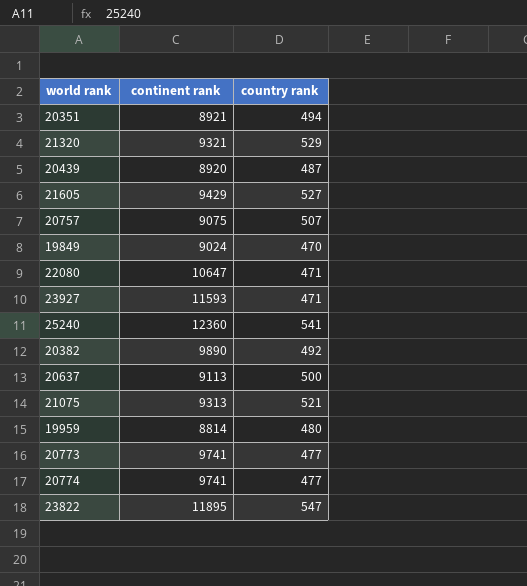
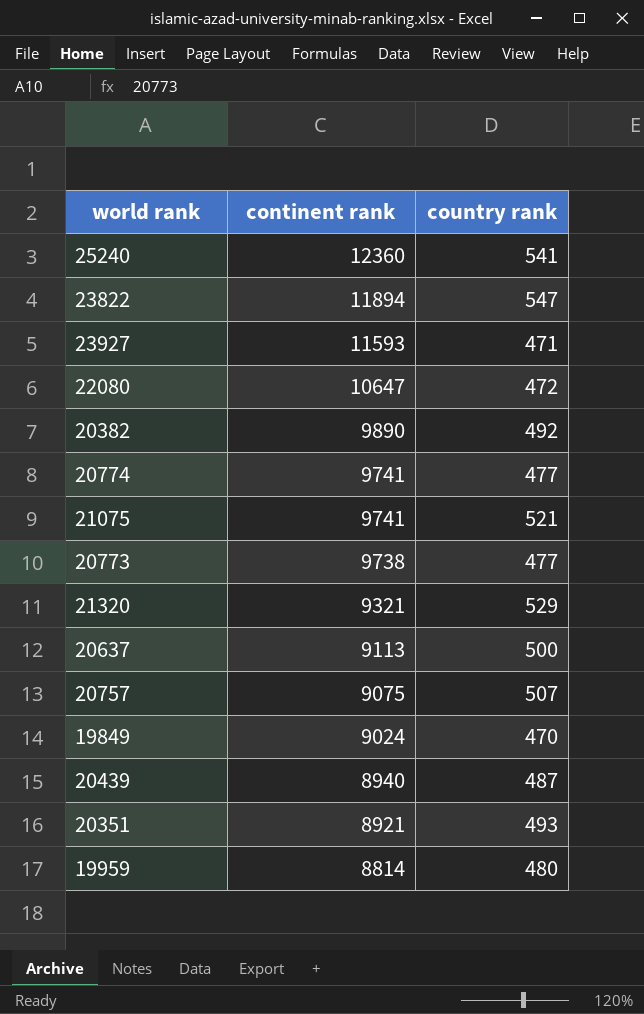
row order: none -> continent rank descending
row 21605: 9429 | 527 -> none
23822 | continent rank: 11895 -> 11894
22080 | country rank: 471 -> 472
21075 | continent rank: 9313 -> 9741
20773 | continent rank: 9741 -> 9738
20439 | continent rank: 8920 -> 8940
20351 | country rank: 494 -> 493

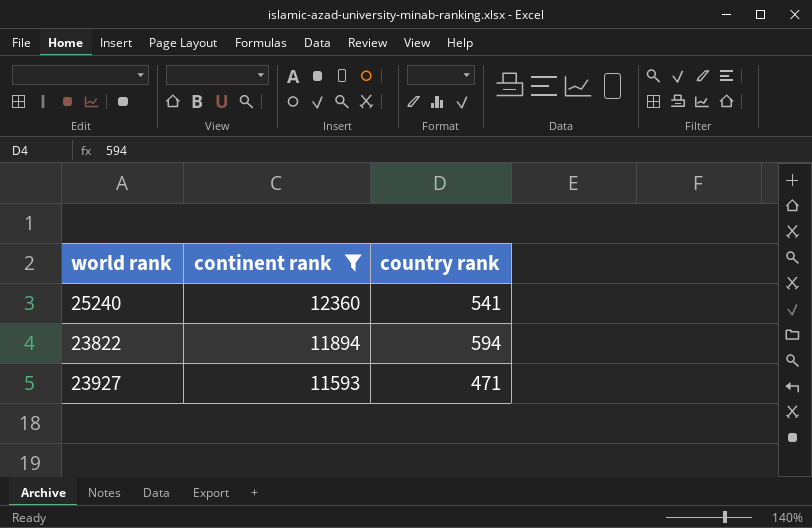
filter: none -> continent rank >= 11593
23822 | country rank: 547 -> 594

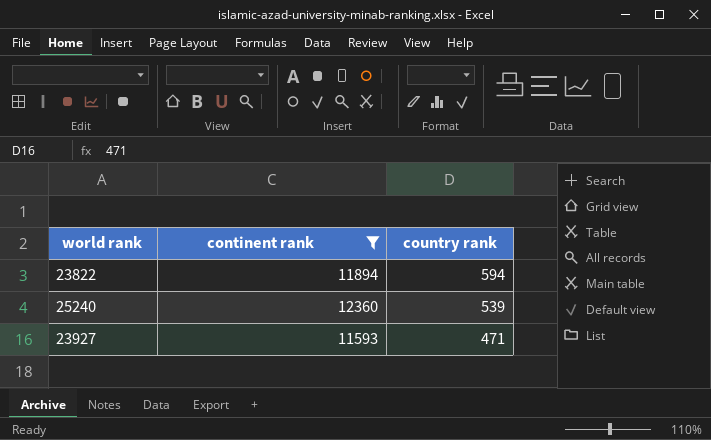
row order: continent rank descending -> country rank descending
25240 | country rank: 541 -> 539

